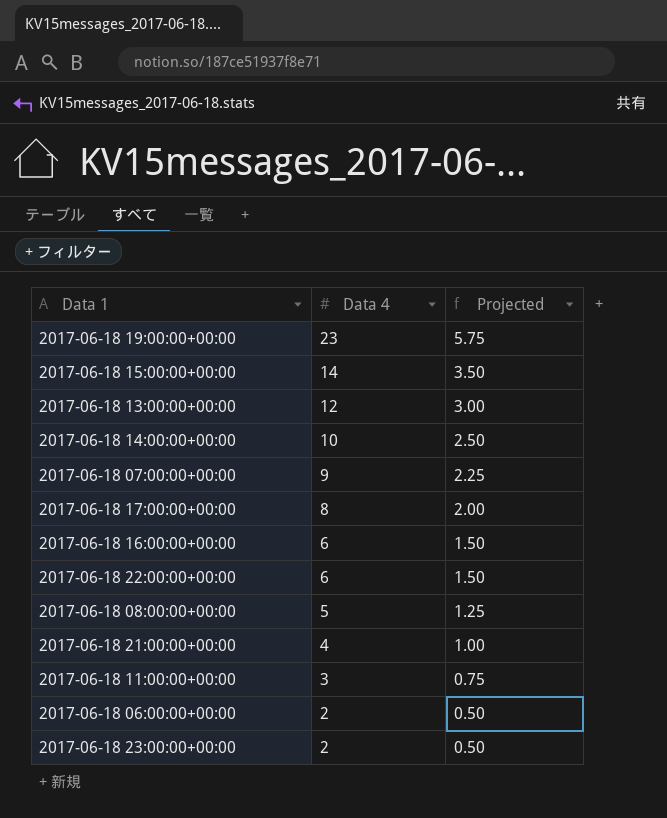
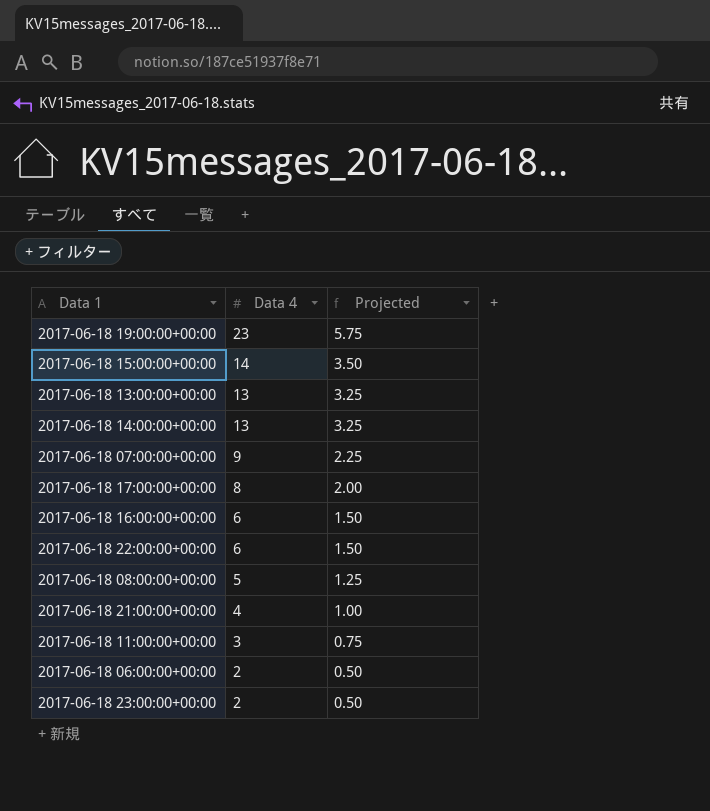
2017-06-18 13:00:00+00:00 | Data 4: 12 -> 13
2017-06-18 13:00:00+00:00 | Projected: 3.00 -> 3.25
2017-06-18 14:00:00+00:00 | Data 4: 10 -> 13
2017-06-18 14:00:00+00:00 | Projected: 2.50 -> 3.25

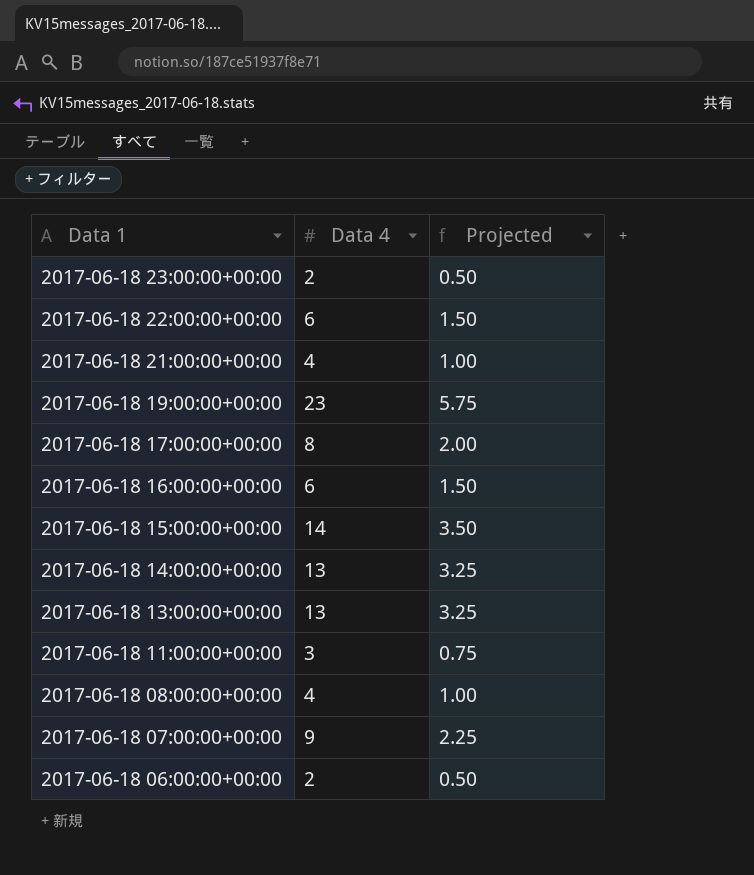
row order: Data 4 descending -> Data 1 descending
2017-06-18 08:00:00+00:00 | Data 4: 5 -> 4
2017-06-18 08:00:00+00:00 | Projected: 1.25 -> 1.00

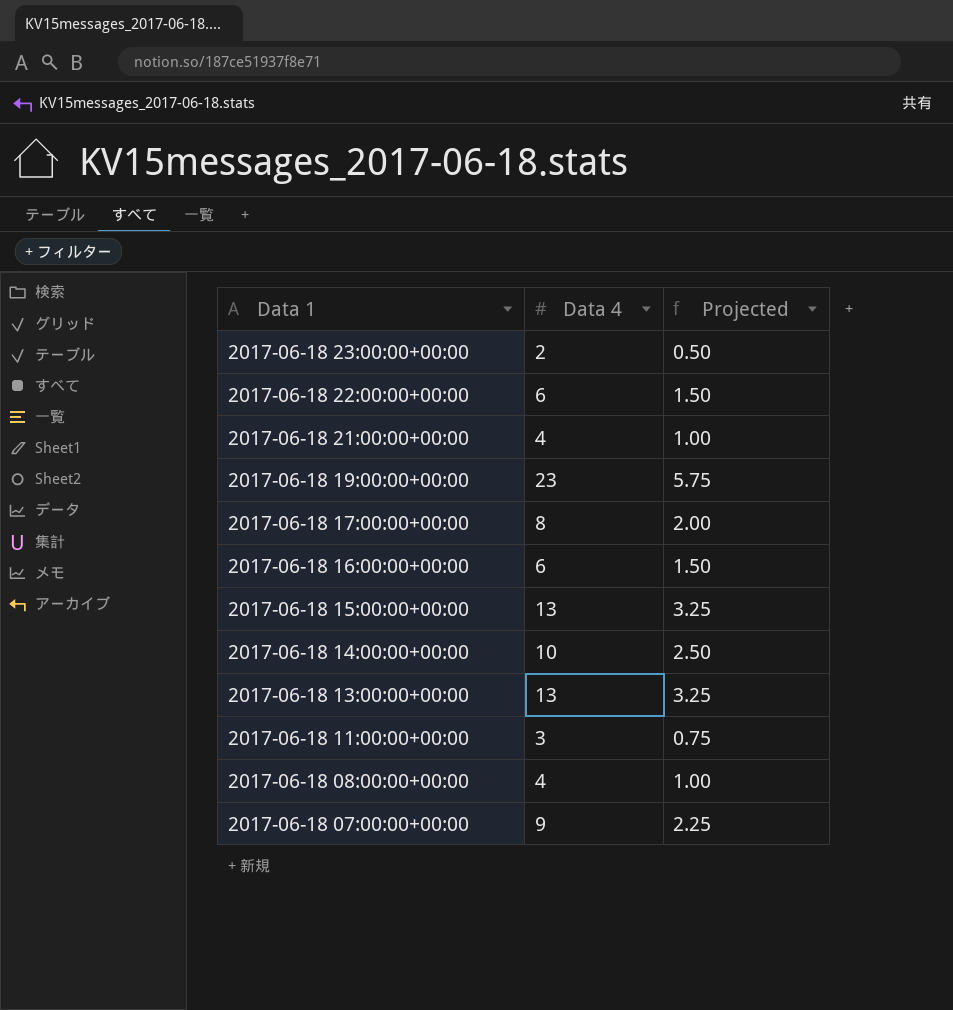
row 2017-06-18 06:00:00+00:00: 2 | 0.50 -> none
2017-06-18 15:00:00+00:00 | Data 4: 14 -> 13
2017-06-18 15:00:00+00:00 | Projected: 3.50 -> 3.25
2017-06-18 14:00:00+00:00 | Data 4: 13 -> 10
2017-06-18 14:00:00+00:00 | Projected: 3.25 -> 2.50

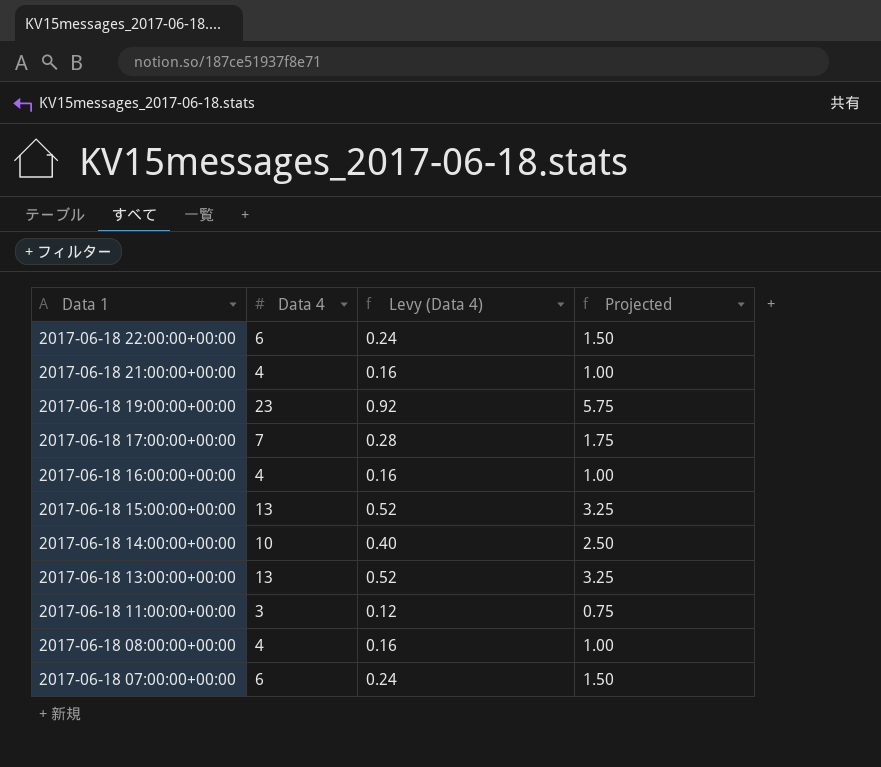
column Levy (Data 4) | formula: none -> [Data 4] * 0.04
row 2017-06-18 23:00:00+00:00: 2 | 0.50 -> none
2017-06-18 17:00:00+00:00 | Data 4: 8 -> 7
2017-06-18 17:00:00+00:00 | Projected: 2.00 -> 1.75
2017-06-18 16:00:00+00:00 | Data 4: 6 -> 4
2017-06-18 16:00:00+00:00 | Projected: 1.50 -> 1.00
2017-06-18 07:00:00+00:00 | Data 4: 9 -> 6
2017-06-18 07:00:00+00:00 | Projected: 2.25 -> 1.50

